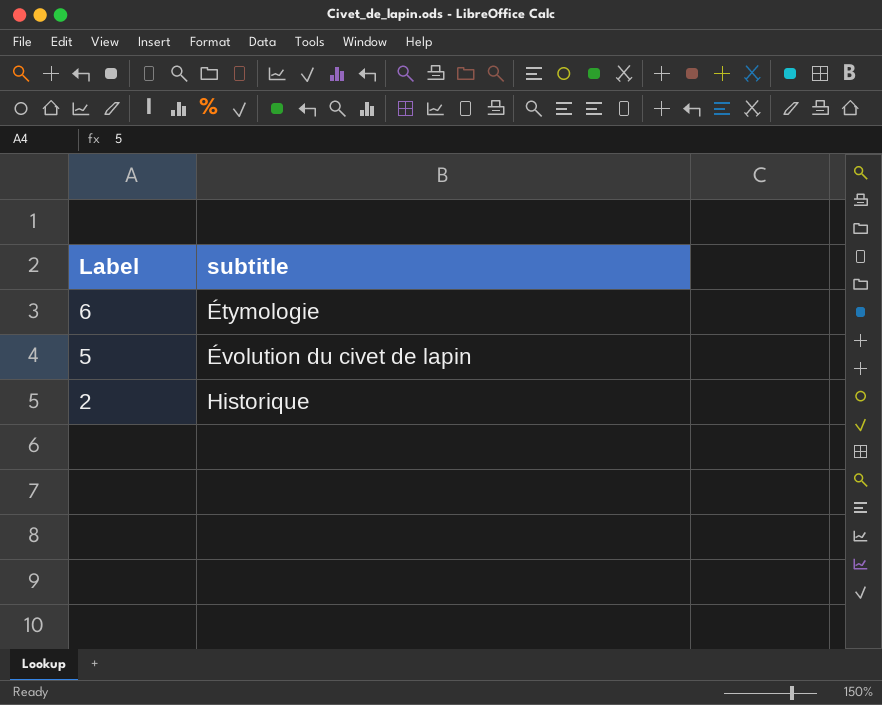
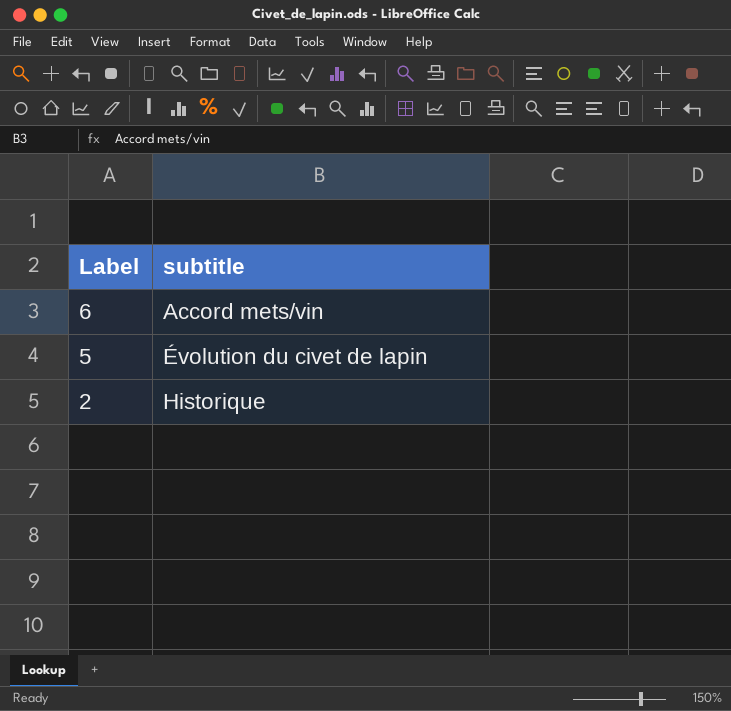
6 | subtitle: Étymologie -> Accord mets/vin

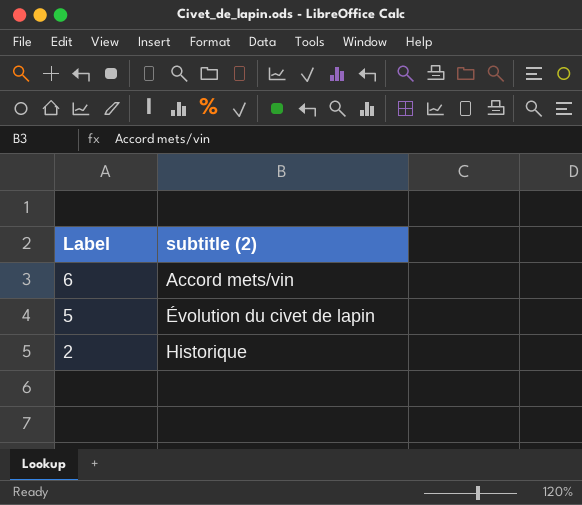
column name: subtitle -> subtitle (2)

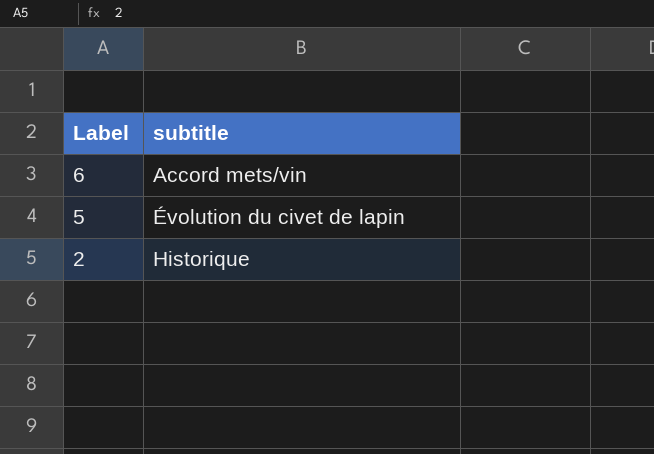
column name: subtitle (2) -> subtitle

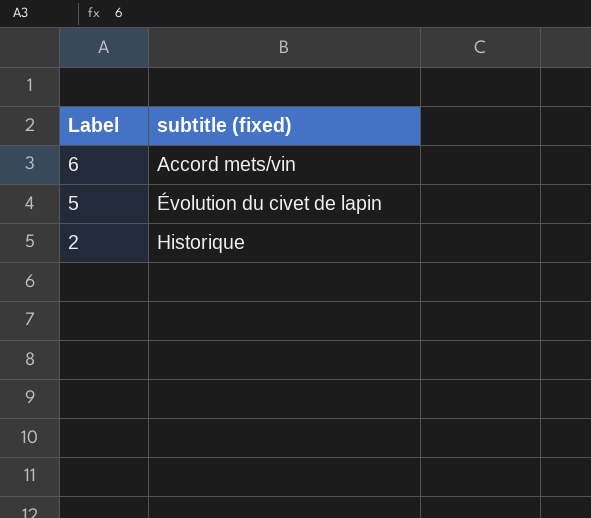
column name: subtitle -> subtitle (fixed)

